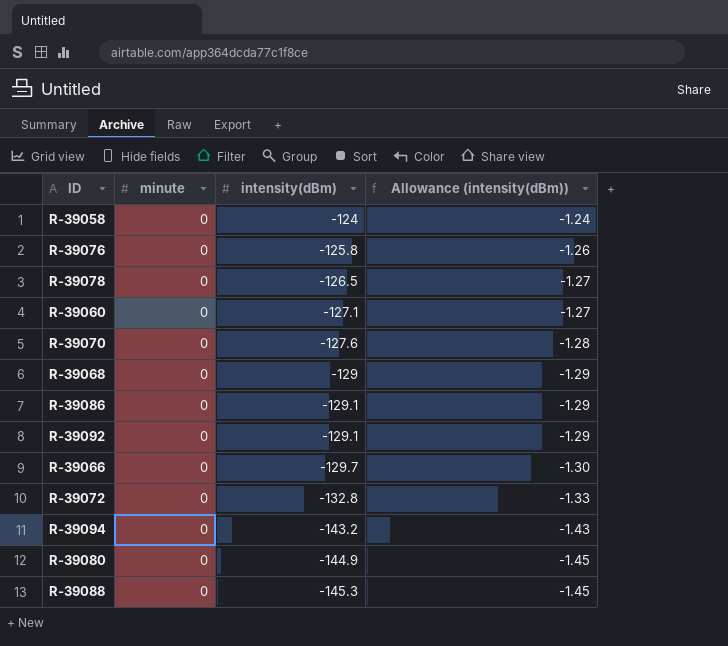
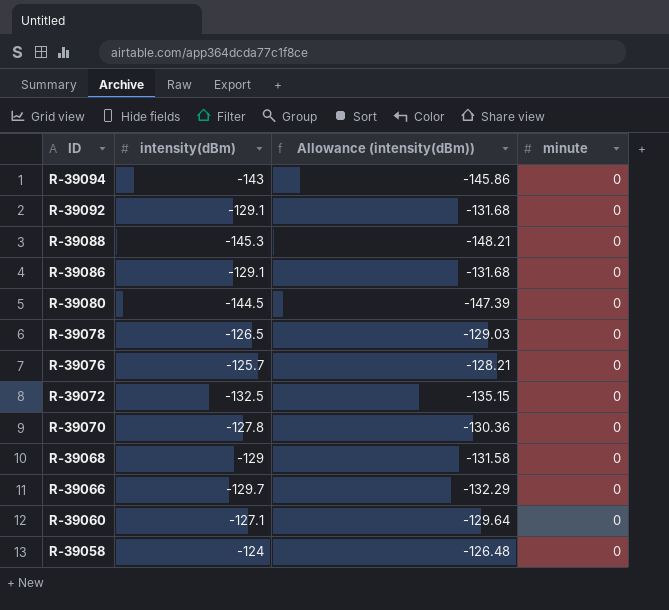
row order: intensity(dBm) descending -> ID descending
column Allowance (intensity(dBm)) | formula: [intensity(dBm)] * 0.01 -> [intensity(dBm)] * 1.02
column minute | position: 2 -> 4
R-39094 | intensity(dBm): -143.2 -> -143
R-39080 | intensity(dBm): -144.9 -> -144.5
R-39076 | intensity(dBm): -125.8 -> -125.7
R-39072 | intensity(dBm): -132.8 -> -132.5
R-39070 | intensity(dBm): -127.6 -> -127.8

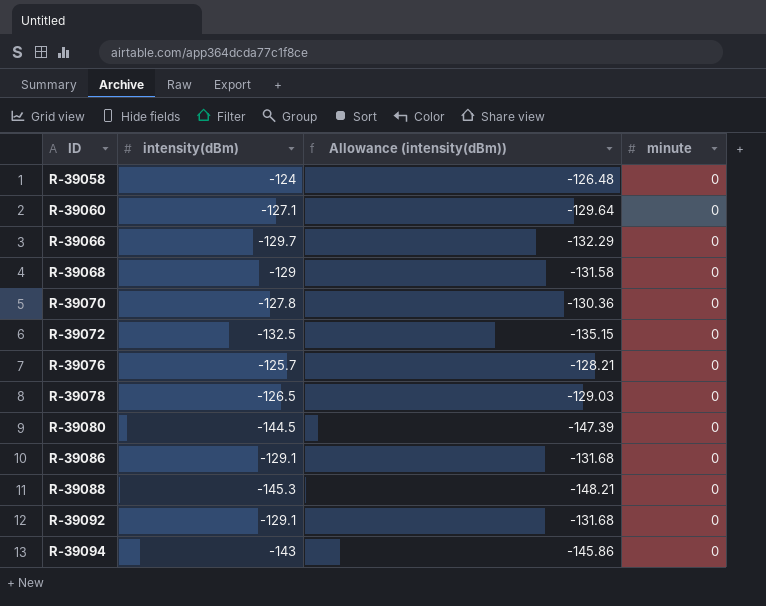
row order: ID descending -> ID ascending

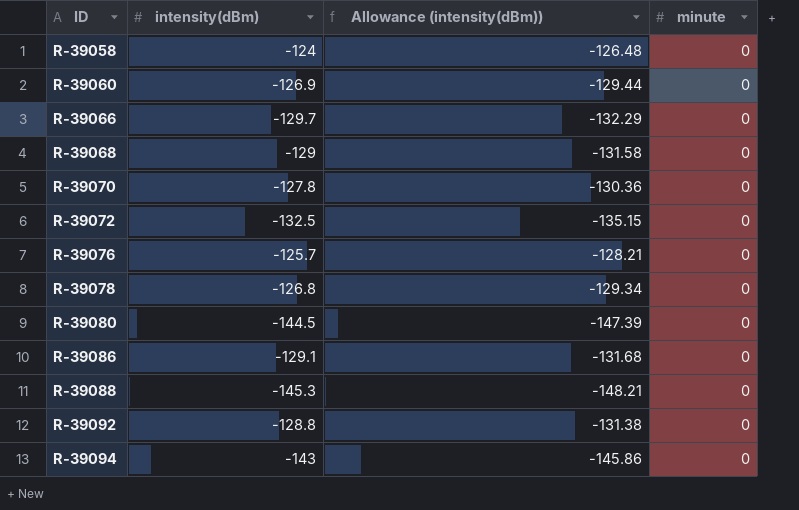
R-39060 | intensity(dBm): -127.1 -> -126.9
R-39060 | Allowance (intensity(dBm)): -129.64 -> -129.44
R-39078 | intensity(dBm): -126.5 -> -126.8
R-39078 | Allowance (intensity(dBm)): -129.03 -> -129.34
R-39092 | intensity(dBm): -129.1 -> -128.8
R-39092 | Allowance (intensity(dBm)): -131.68 -> -131.38

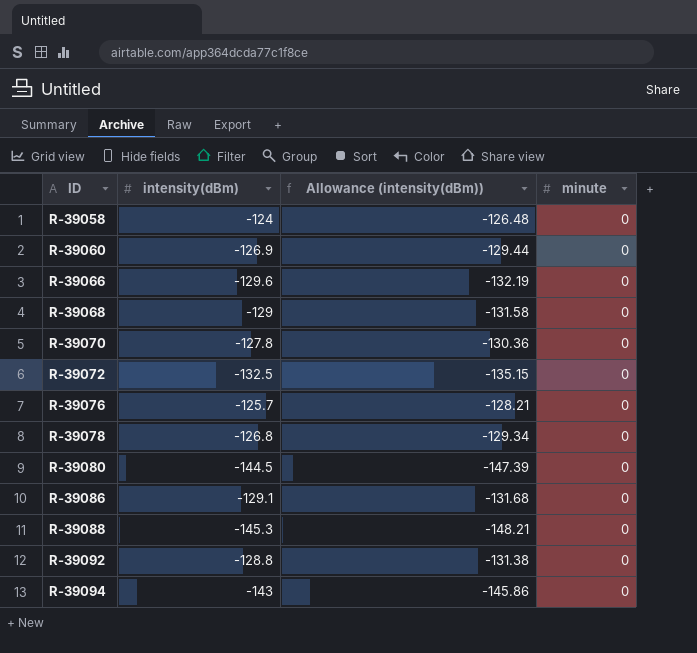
R-39066 | intensity(dBm): -129.7 -> -129.6
R-39066 | Allowance (intensity(dBm)): -132.29 -> -132.19

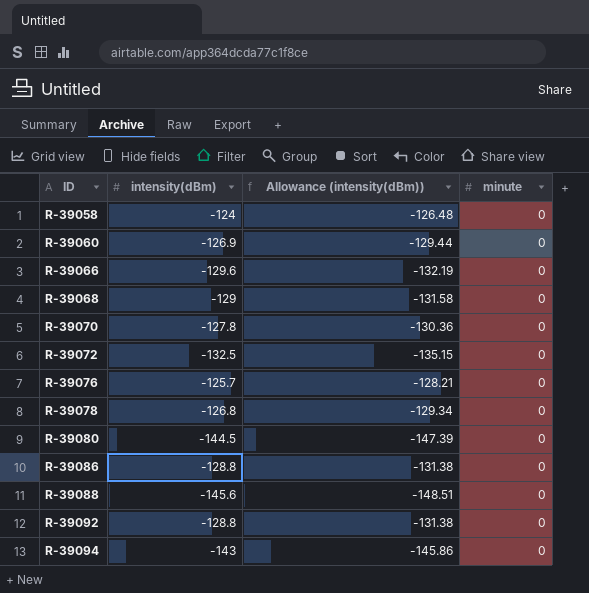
R-39086 | intensity(dBm): -129.1 -> -128.8
R-39086 | Allowance (intensity(dBm)): -131.68 -> -131.38
R-39088 | intensity(dBm): -145.3 -> -145.6
R-39088 | Allowance (intensity(dBm)): -148.21 -> -148.51

